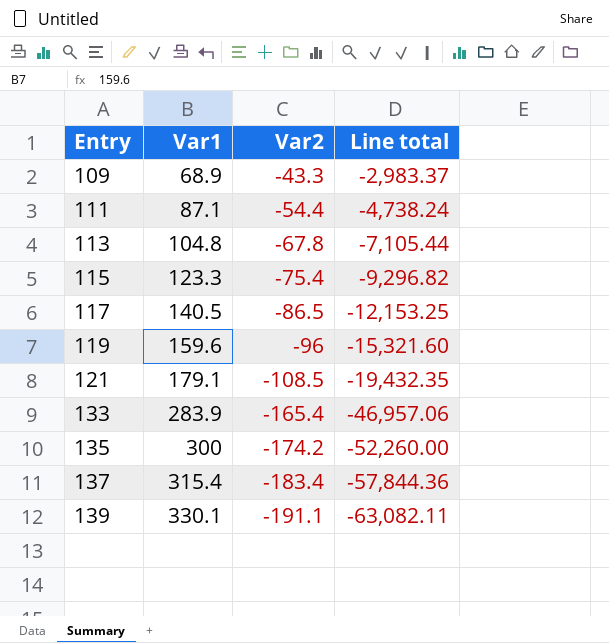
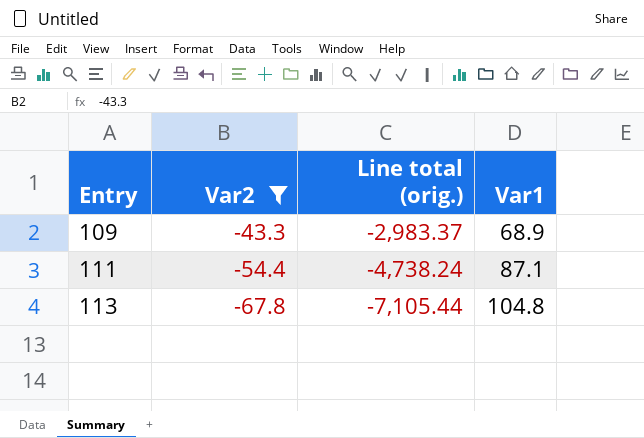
filter: none -> Var2 >= -67.8
column name: Line total -> Line total (orig.)
column Var1 | position: 2 -> 4

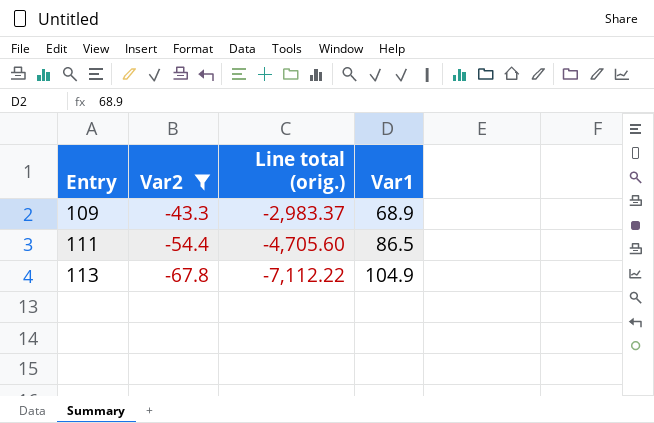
111 | Line total (orig.): -4,738.24 -> -4,705.60
111 | Var1: 87.1 -> 86.5
113 | Line total (orig.): -7,105.44 -> -7,112.22
113 | Var1: 104.8 -> 104.9

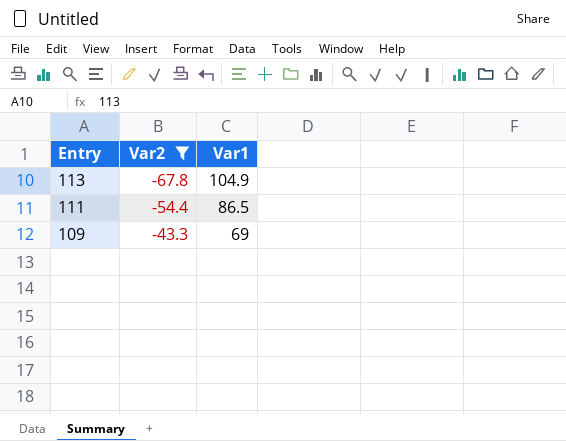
row order: Entry ascending -> Entry descending
column Line total (orig.) | formula: [Var2] * [Var1] -> none
109 | Var1: 68.9 -> 69

